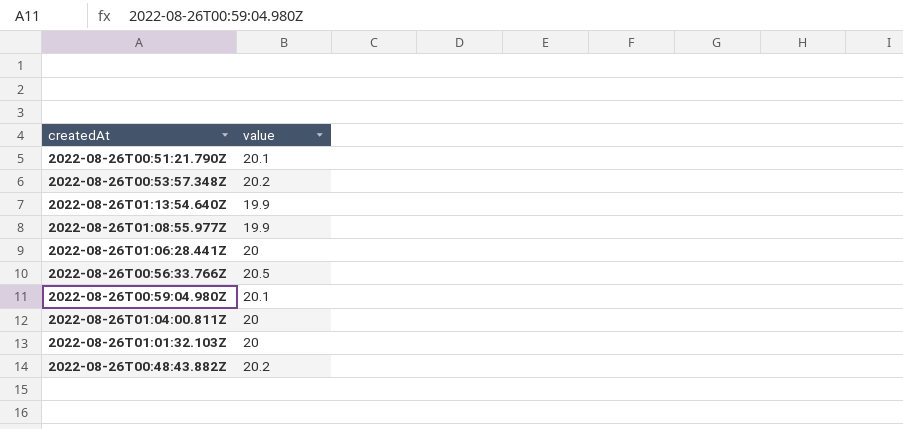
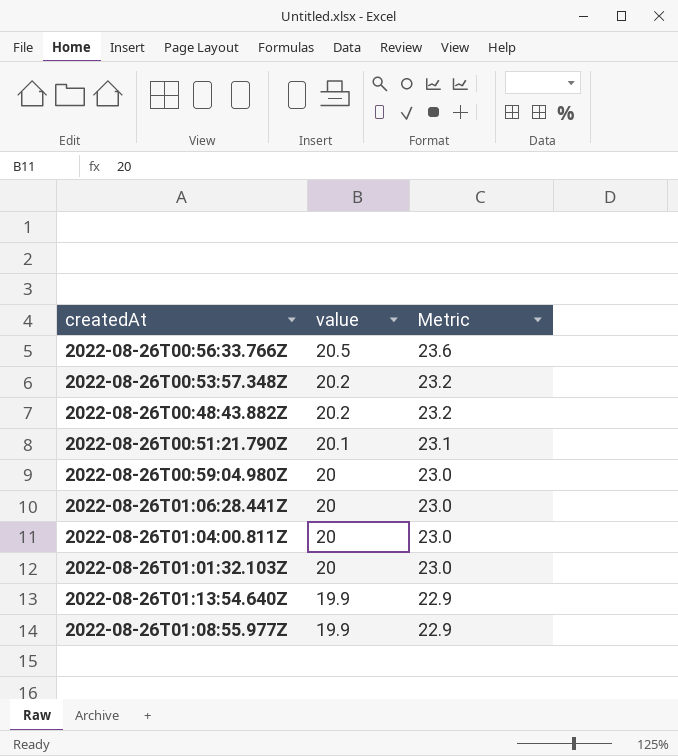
row order: none -> value descending
column Metric | formula: none -> [value] * 1.15
2022-08-26T00:59:04.980Z | value: 20.1 -> 20

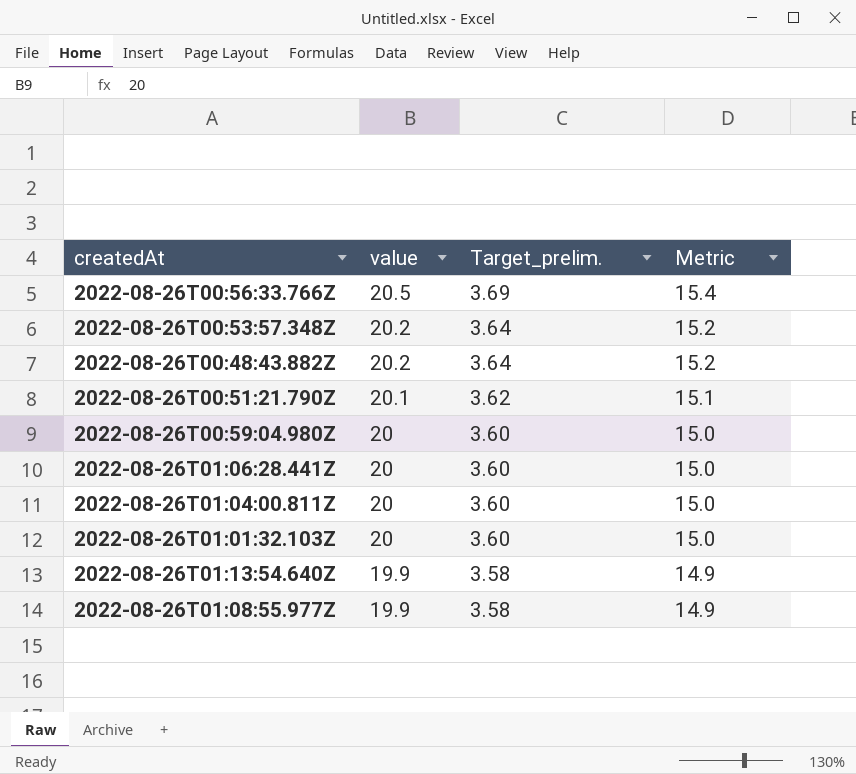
column Target_prelim. | formula: none -> [value] * 0.18
column Metric | formula: [value] * 1.15 -> [value] * 0.75

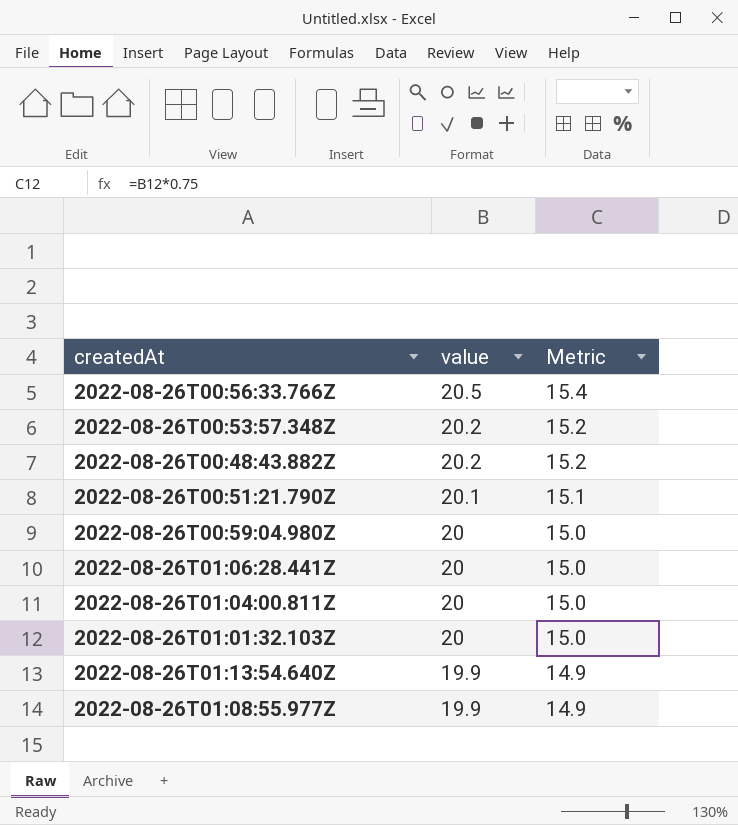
column Target_prelim. | formula: [value] * 0.18 -> none

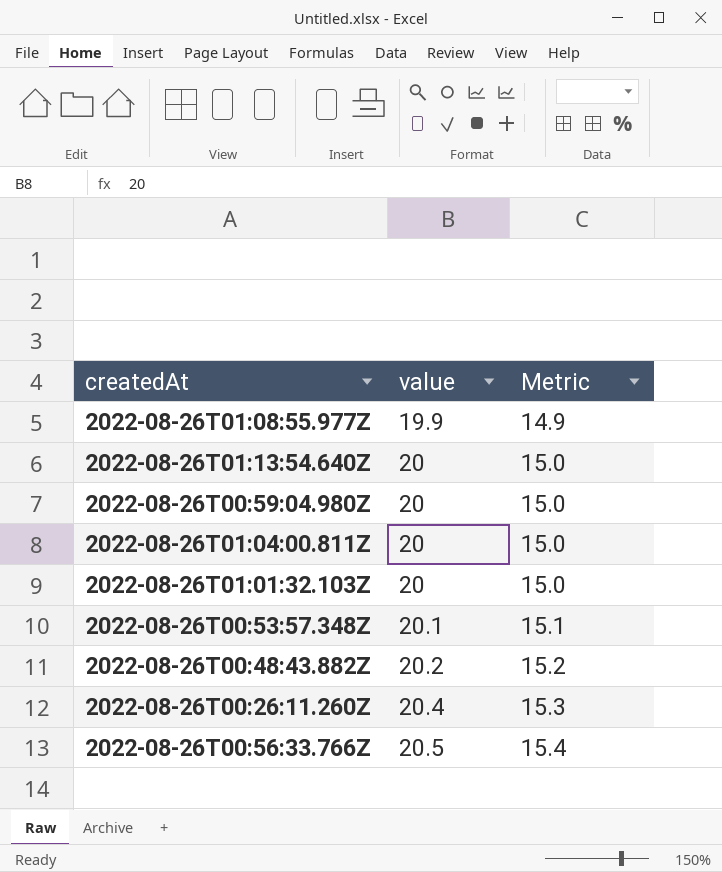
row order: value descending -> value ascending
row 2022-08-26T00:51:21.790Z: 20.1 | 15.1 -> none
row 2022-08-26T01:06:28.441Z: 20 | 15.0 -> none
2022-08-26T01:13:54.640Z | value: 19.9 -> 20
2022-08-26T01:13:54.640Z | Metric: 14.9 -> 15.0
2022-08-26T00:53:57.348Z | value: 20.2 -> 20.1
2022-08-26T00:53:57.348Z | Metric: 15.2 -> 15.1
row 2022-08-26T00:26:11.260Z: none -> 20.4 | 15.3

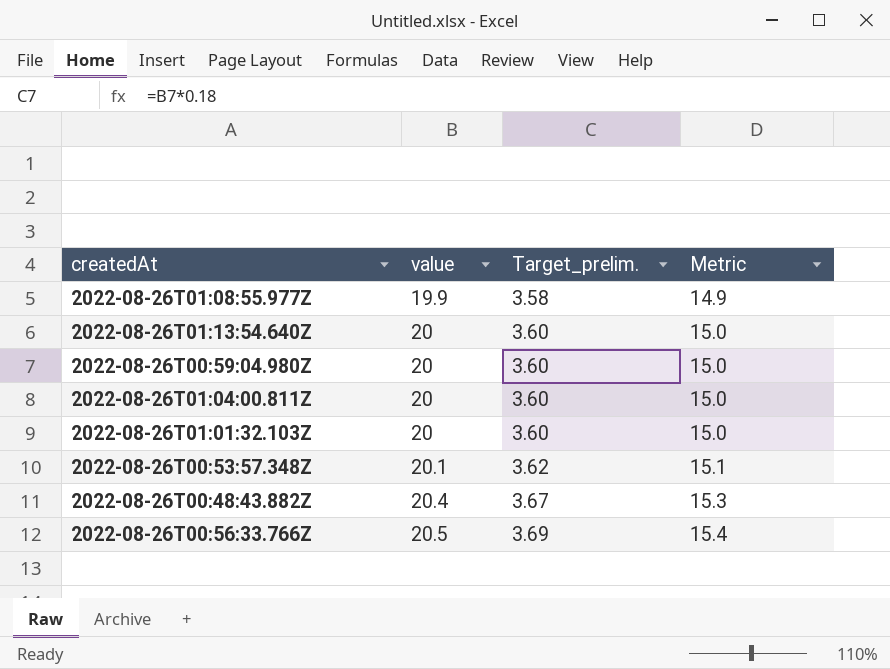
column Target_prelim. | formula: none -> [value] * 0.18
row 2022-08-26T00:26:11.260Z: 20.4 | 15.3 -> none
2022-08-26T00:48:43.882Z | value: 20.2 -> 20.4
2022-08-26T00:48:43.882Z | Metric: 15.2 -> 15.3

